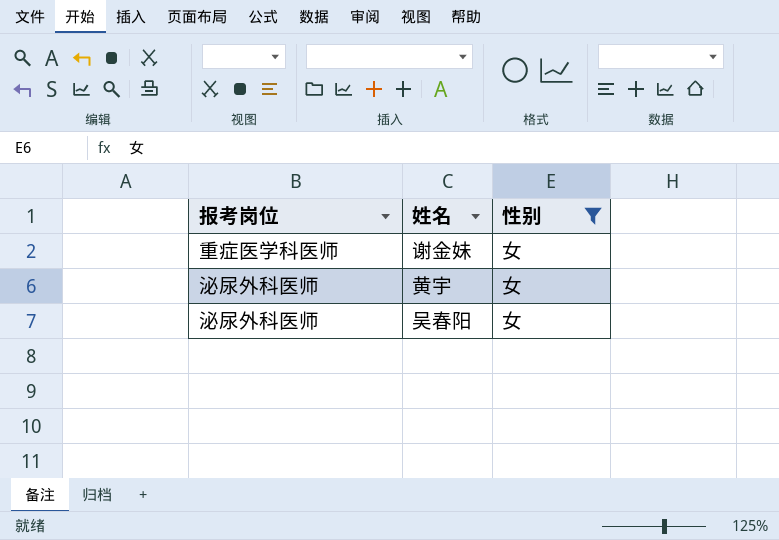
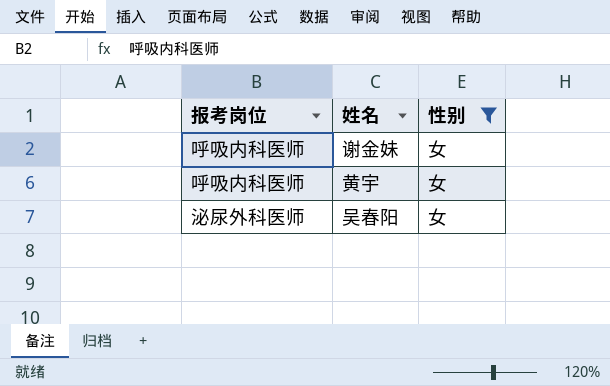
谢金妹 | 报考岗位: 重症医学科医师 -> 呼吸内科医师
黄宇 | 报考岗位: 泌尿外科医师 -> 呼吸内科医师

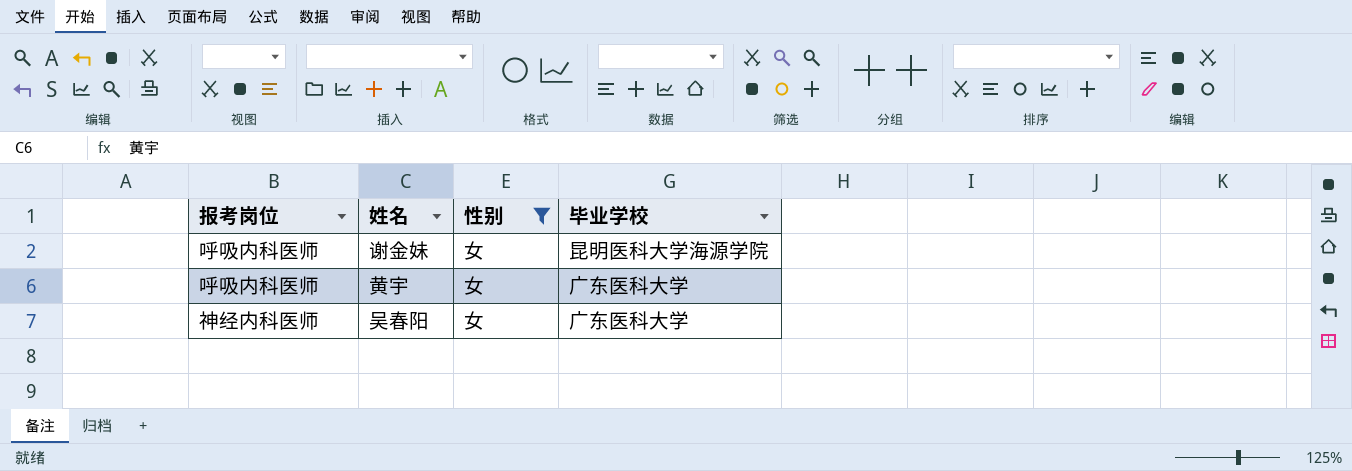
column 毕业学校 | position: none -> 4
吴春阳 | 报考岗位: 泌尿外科医师 -> 神经内科医师

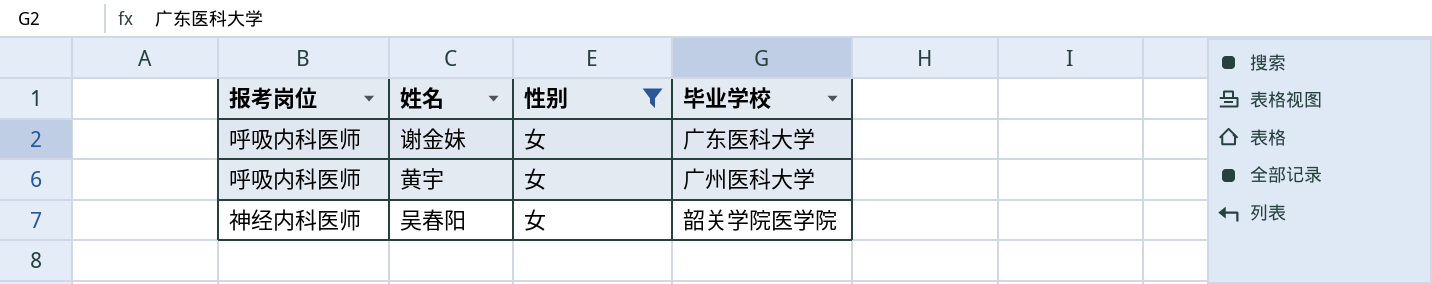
谢金妹 | 毕业学校: 昆明医科大学海源学院 -> 广东医科大学
黄宇 | 毕业学校: 广东医科大学 -> 广州医科大学
吴春阳 | 毕业学校: 广东医科大学 -> 韶关学院医学院

